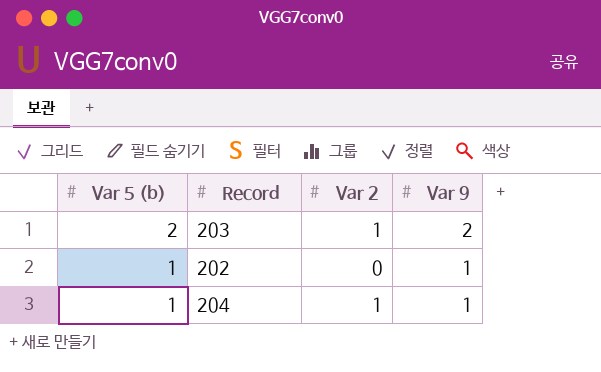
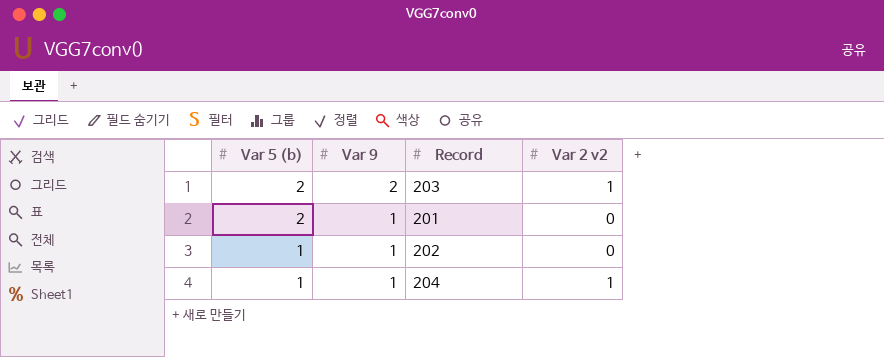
column Var 9 | position: 4 -> 2
column name: Var 2 -> Var 2 v2
row 201: none -> 2 | 1 | 0

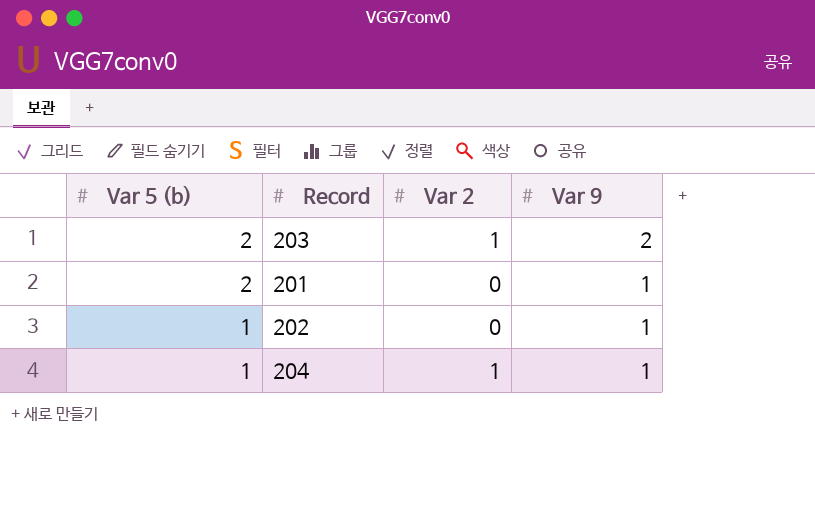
column name: Var 2 v2 -> Var 2
column Var 9 | position: 2 -> 4

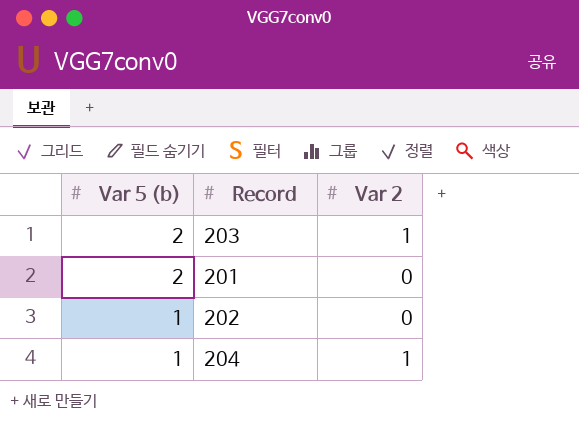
column Var 9 | position: 4 -> none

